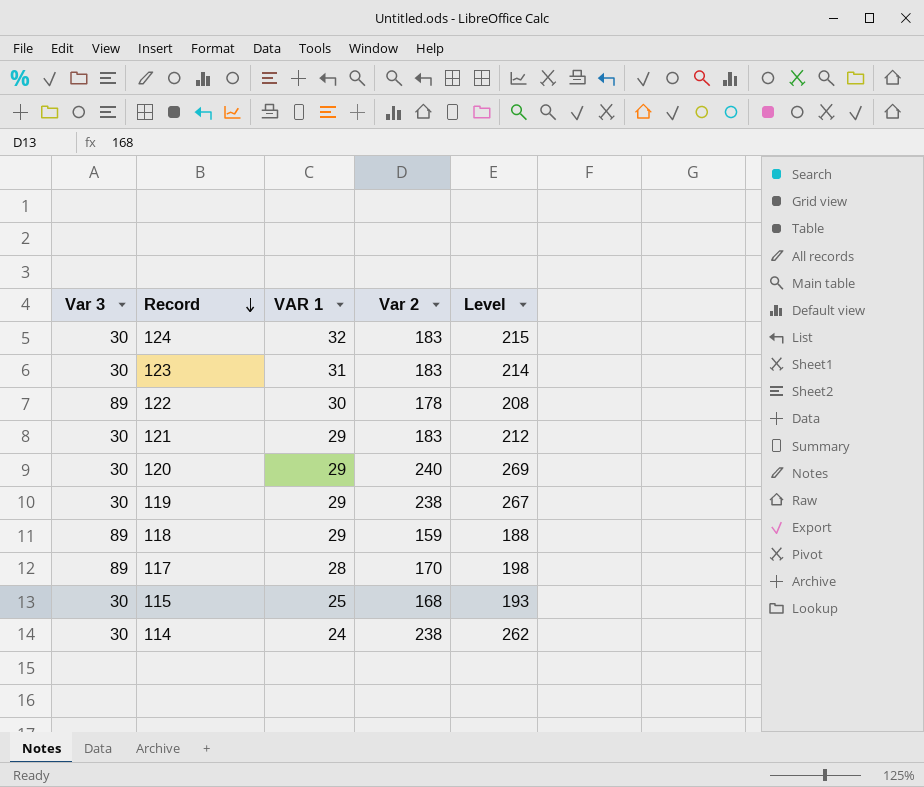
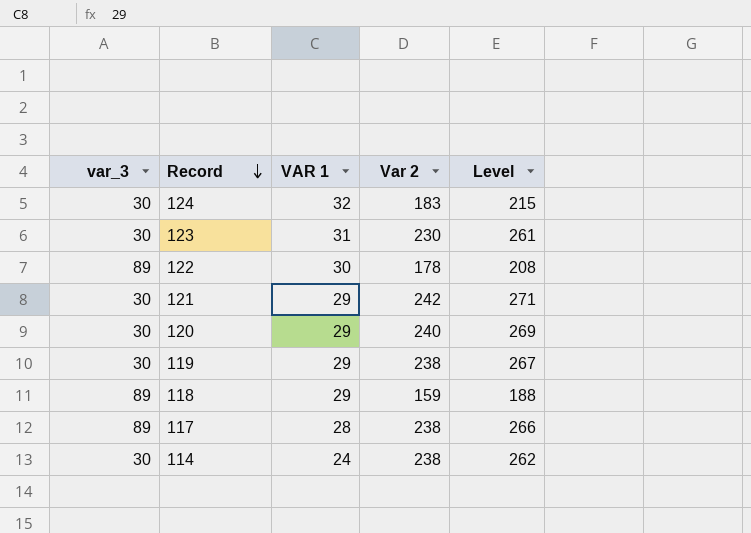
column name: Var 3 -> var_3
row 115: 30 | 25 | 168 | 193 -> none
123 | Var 2: 183 -> 230
123 | Level: 214 -> 261
121 | Var 2: 183 -> 242
121 | Level: 212 -> 271
117 | Var 2: 170 -> 238
117 | Level: 198 -> 266

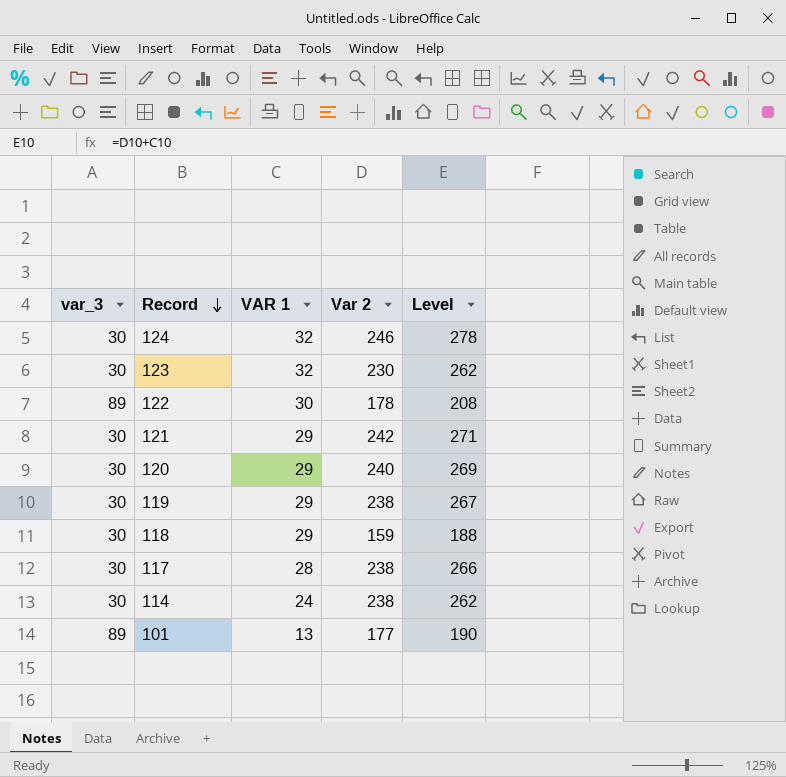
124 | Var 2: 183 -> 246
124 | Level: 215 -> 278
123 | VAR 1: 31 -> 32
123 | Level: 261 -> 262
118 | var_3: 89 -> 30
117 | var_3: 89 -> 30
row 101: none -> 89 | 13 | 177 | 190

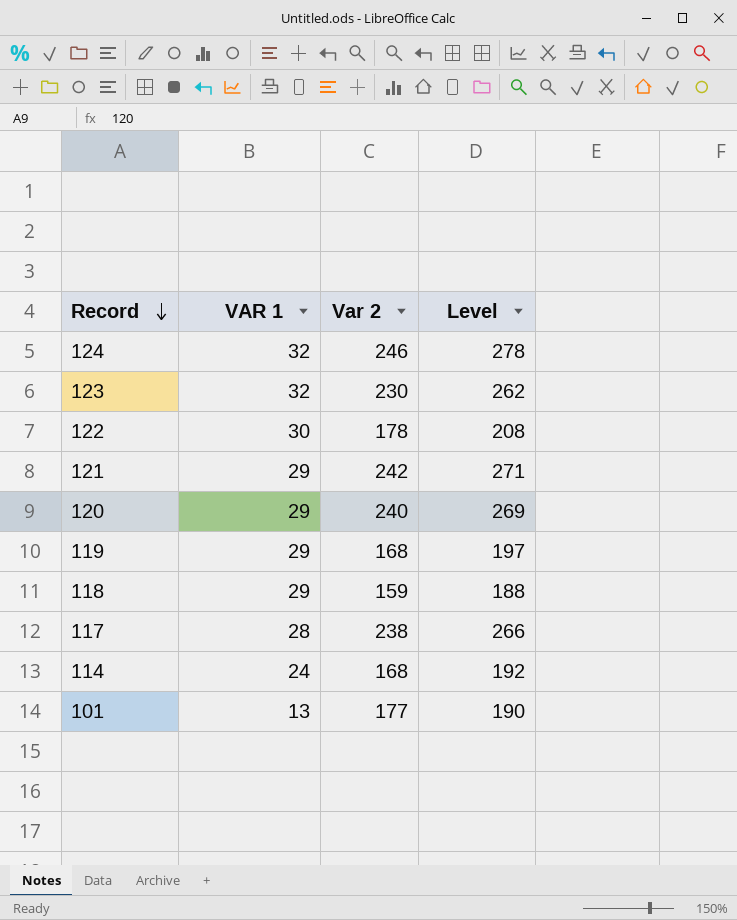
column var_3 | position: 1 -> none
119 | Var 2: 238 -> 168
119 | Level: 267 -> 197
114 | Var 2: 238 -> 168
114 | Level: 262 -> 192

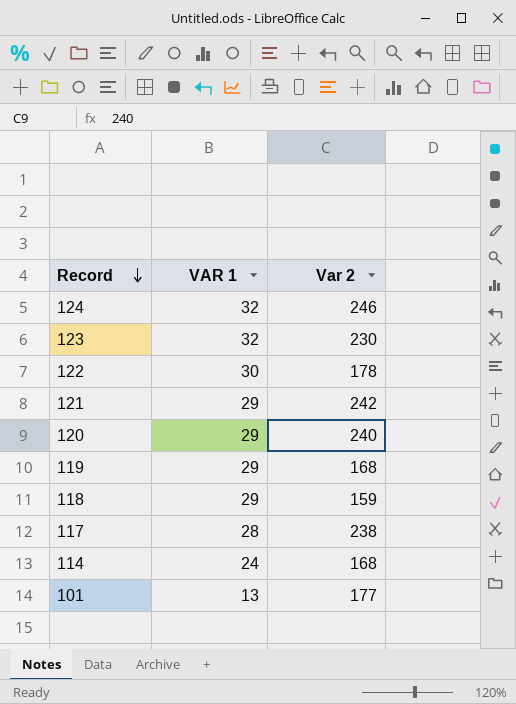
column Level | formula: [VAR 1] + [Var 2] -> none

